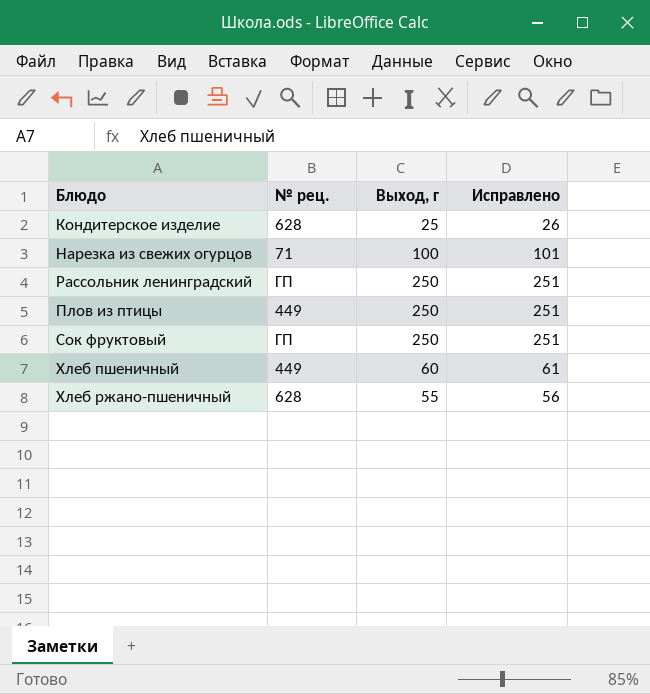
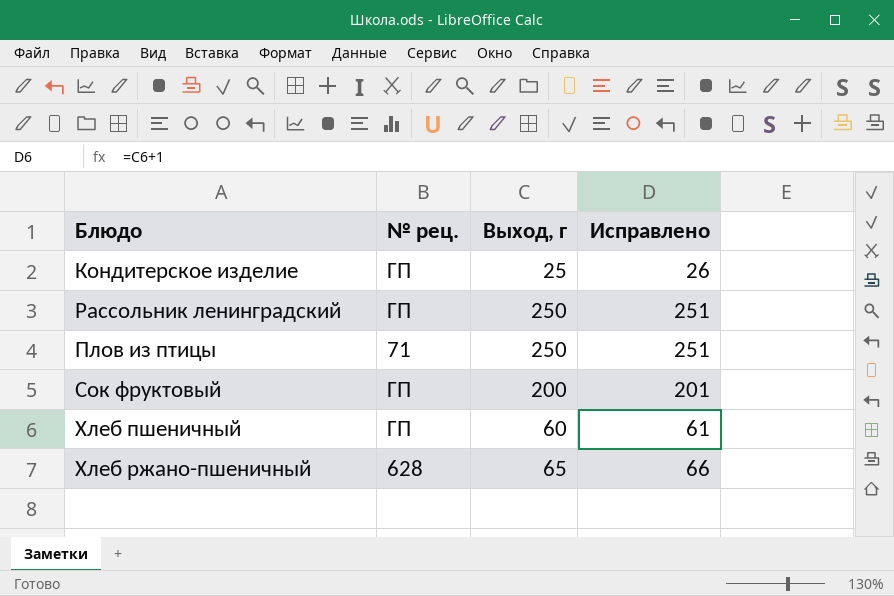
row Нарезка из свежих огурцов: 71 | 100 | 101 -> none
Кондитерское изделие | № рец.: 628 -> ГП
Плов из птицы | № рец.: 449 -> 71
Сок фруктовый | Выход, г: 250 -> 200
Сок фруктовый | Исправлено: 251 -> 201
Хлеб пшеничный | № рец.: 449 -> ГП
Хлеб ржано-пшеничный | Выход, г: 55 -> 65
Хлеб ржано-пшеничный | Исправлено: 56 -> 66

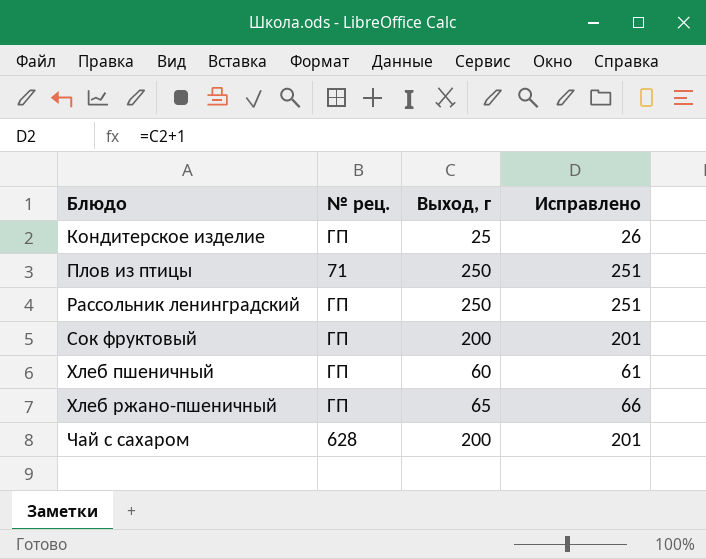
row order: none -> Блюдо ascending
Хлеб ржано-пшеничный | № рец.: 628 -> ГП
row Чай с сахаром: none -> 628 | 200 | 201

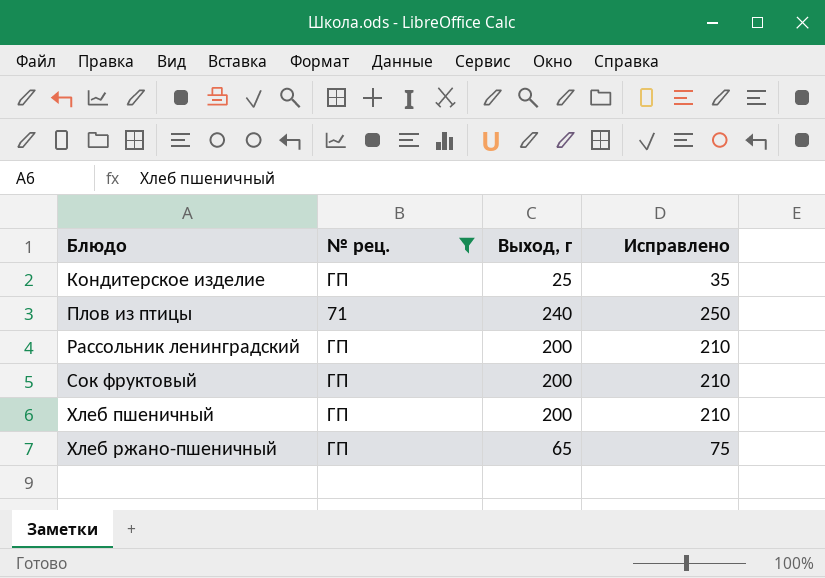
filter: none -> № рец. != 628
column Исправлено | formula: [Выход, г] + 1 -> [Выход, г] + 10
Плов из птицы | Выход, г: 250 -> 240
Рассольник ленинградский | Выход, г: 250 -> 200
Хлеб пшеничный | Выход, г: 60 -> 200

